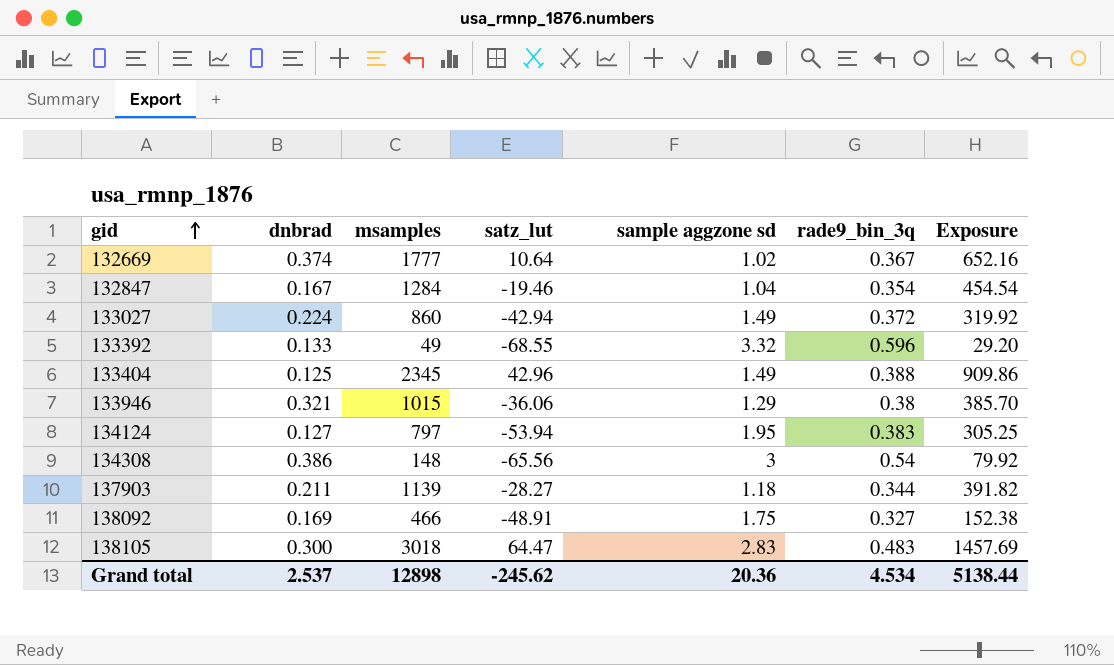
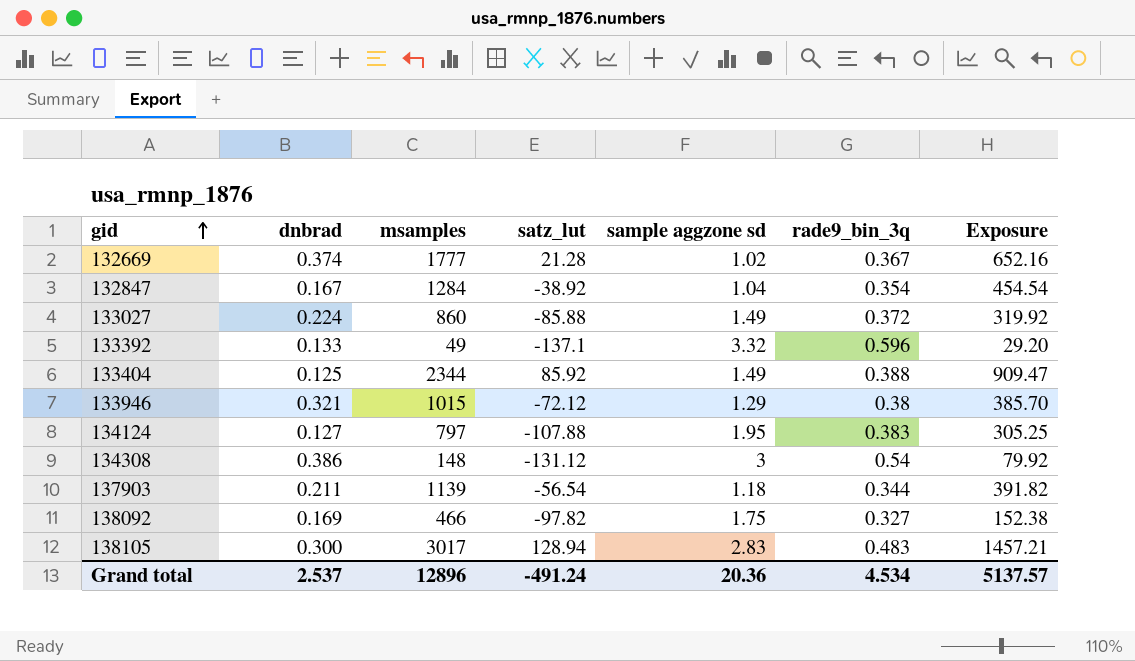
132669 | satz_lut: 10.64 -> 21.28
132847 | satz_lut: -19.46 -> -38.92
133027 | satz_lut: -42.94 -> -85.88
133392 | satz_lut: -68.55 -> -137.1
133404 | msamples: 2345 -> 2344
133404 | satz_lut: 42.96 -> 85.92
133404 | Exposure: 909.86 -> 909.47
133946 | satz_lut: -36.06 -> -72.12
134124 | satz_lut: -53.94 -> -107.88
134308 | satz_lut: -65.56 -> -131.12
137903 | satz_lut: -28.27 -> -56.54
138092 | satz_lut: -48.91 -> -97.82
138105 | msamples: 3018 -> 3017
138105 | satz_lut: 64.47 -> 128.94
138105 | Exposure: 1457.69 -> 1457.21
Grand total | msamples: 12898 -> 12896
Grand total | satz_lut: -245.62 -> -491.24
Grand total | Exposure: 5138.44 -> 5137.57

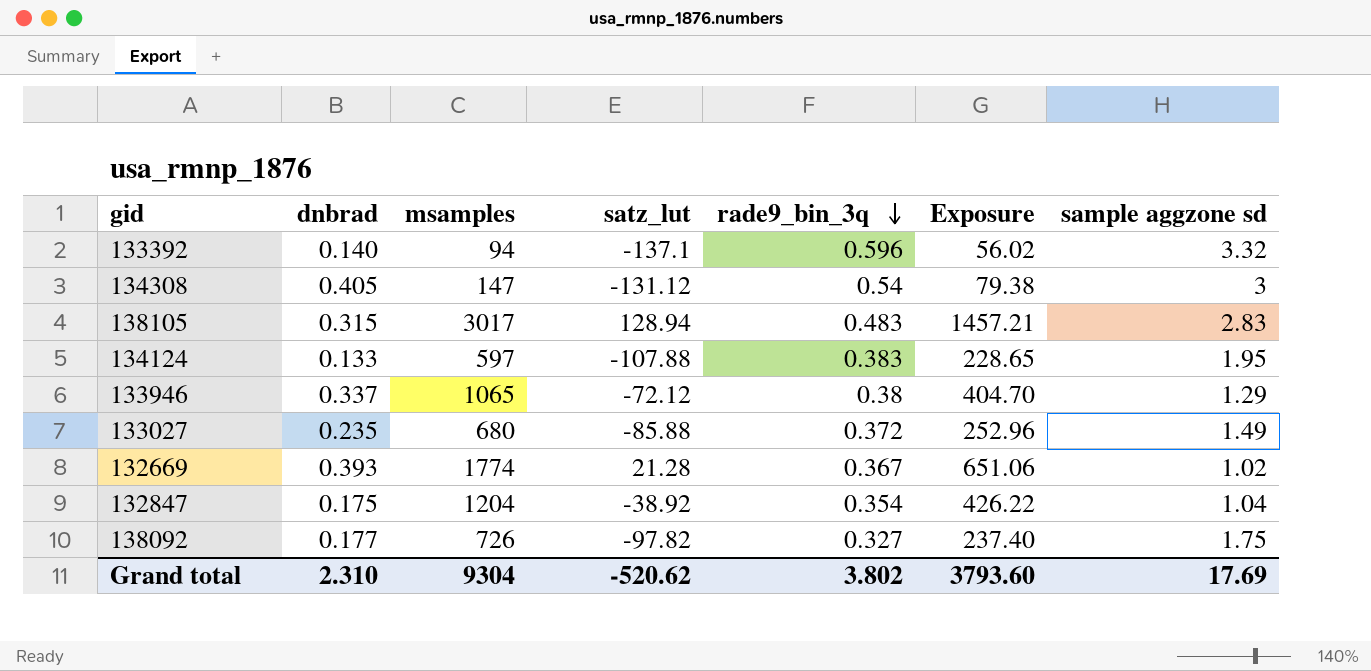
row order: gid ascending -> rade9_bin_3q descending
column sample aggzone sd | position: 5 -> 7
row 133404: 0.125 | 2344 | 85.92 | 1.49 | 0.388 | 909.47 -> none
row 137903: 0.211 | 1139 | -56.54 | 1.18 | 0.344 | 391.82 -> none
133392 | dnbrad: 0.133 -> 0.140
133392 | msamples: 49 -> 94
133392 | Exposure: 29.20 -> 56.02
134308 | dnbrad: 0.386 -> 0.405
134308 | msamples: 148 -> 147
134308 | Exposure: 79.92 -> 79.38
138105 | dnbrad: 0.300 -> 0.315
134124 | dnbrad: 0.127 -> 0.133
134124 | msamples: 797 -> 597
134124 | Exposure: 305.25 -> 228.65
133946 | dnbrad: 0.321 -> 0.337
133946 | msamples: 1015 -> 1065
133946 | Exposure: 385.70 -> 404.70
133027 | dnbrad: 0.224 -> 0.235
133027 | msamples: 860 -> 680
133027 | Exposure: 319.92 -> 252.96
132669 | dnbrad: 0.374 -> 0.393
132669 | msamples: 1777 -> 1774
132669 | Exposure: 652.16 -> 651.06
132847 | dnbrad: 0.167 -> 0.175
132847 | msamples: 1284 -> 1204
132847 | Exposure: 454.54 -> 426.22
138092 | dnbrad: 0.169 -> 0.177
138092 | msamples: 466 -> 726
138092 | Exposure: 152.38 -> 237.40
Grand total | dnbrad: 2.537 -> 2.310
Grand total | msamples: 12896 -> 9304
Grand total | satz_lut: -491.24 -> -520.62
Grand total | rade9_bin_3q: 4.534 -> 3.802
Grand total | Exposure: 5137.57 -> 3793.60
Grand total | sample aggzone sd: 20.36 -> 17.69

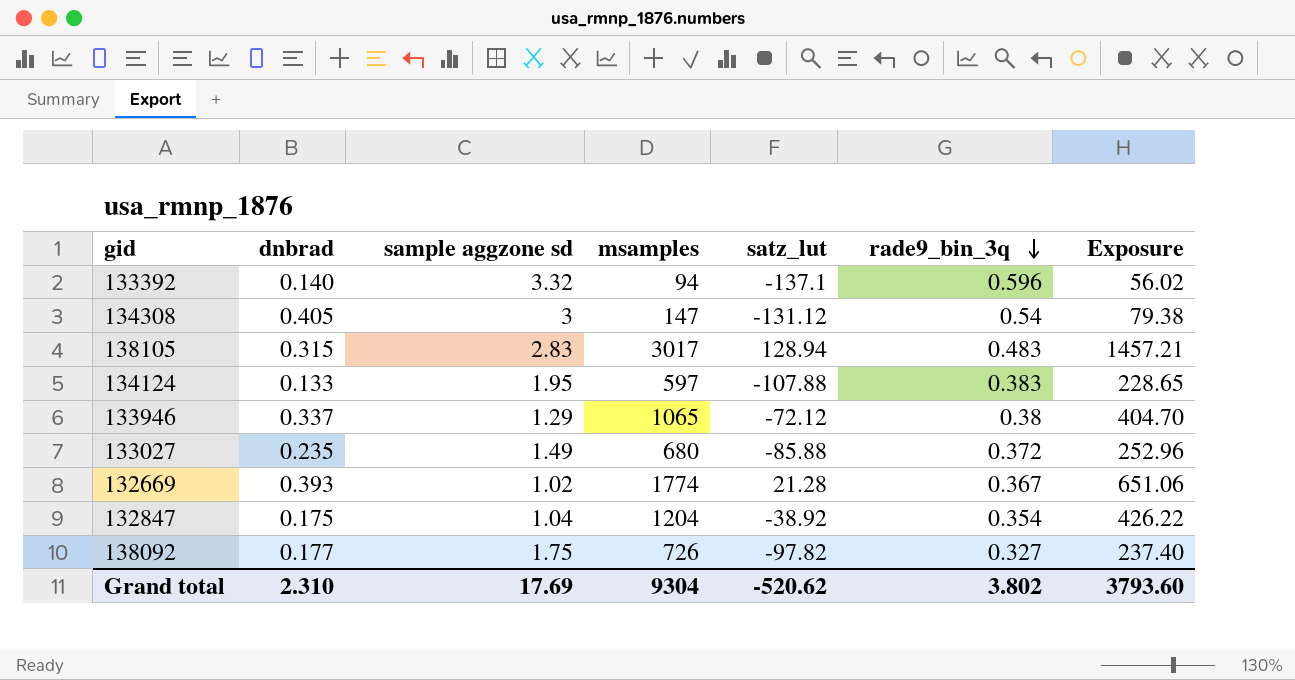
column sample aggzone sd | position: 7 -> 3

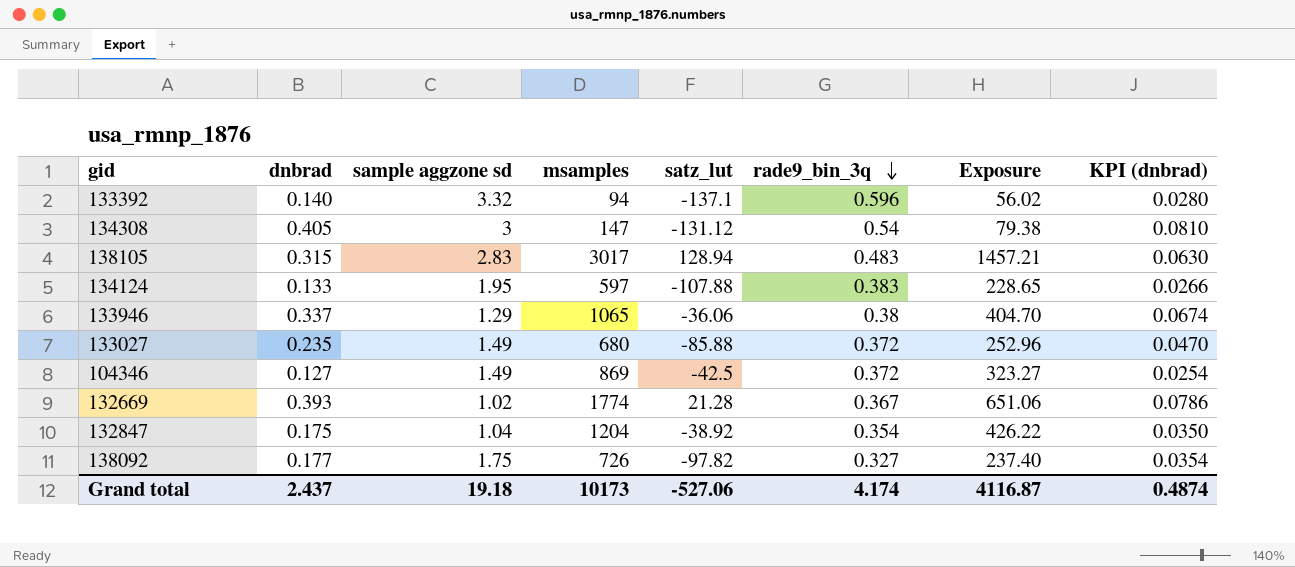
column KPI (dnbrad) | formula: none -> [dnbrad] * 0.2
133946 | satz_lut: -72.12 -> -36.06
row 104346: none -> 0.127 | 1.49 | 869 | -42.5 | 0.372 | 323.27 | 0.0254
Grand total | dnbrad: 2.310 -> 2.437
Grand total | sample aggzone sd: 17.69 -> 19.18
Grand total | msamples: 9304 -> 10173
Grand total | satz_lut: -520.62 -> -527.06
Grand total | rade9_bin_3q: 3.802 -> 4.174
Grand total | Exposure: 3793.60 -> 4116.87

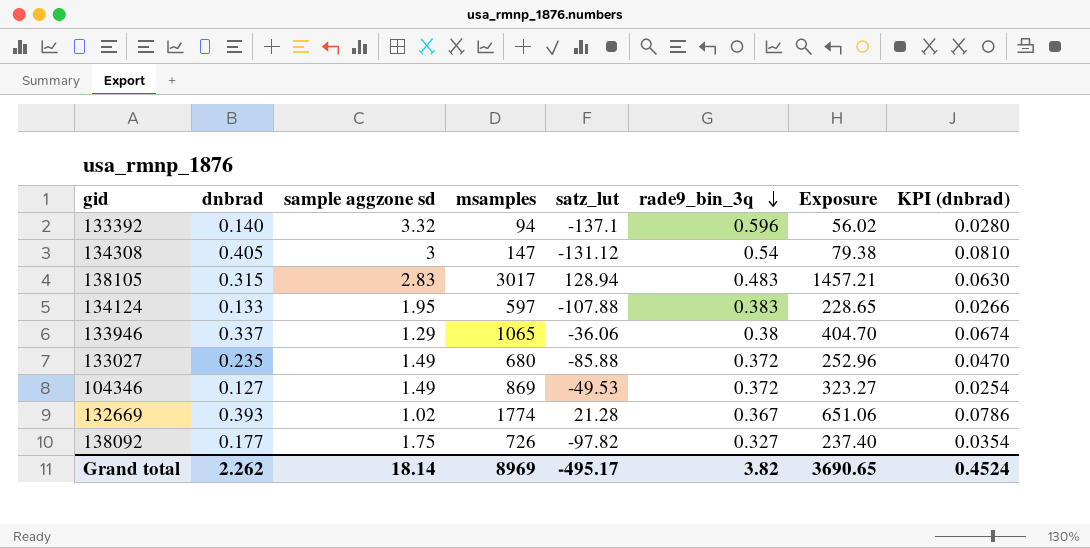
row 132847: 0.175 | 1.04 | 1204 | -38.92 | 0.354 | 426.22 | 0.0350 -> none
104346 | satz_lut: -42.5 -> -49.53
Grand total | dnbrad: 2.437 -> 2.262
Grand total | sample aggzone sd: 19.18 -> 18.14
Grand total | msamples: 10173 -> 8969
Grand total | satz_lut: -527.06 -> -495.17
Grand total | rade9_bin_3q: 4.174 -> 3.82
Grand total | Exposure: 4116.87 -> 3690.65
Grand total | KPI (dnbrad): 0.4874 -> 0.4524

